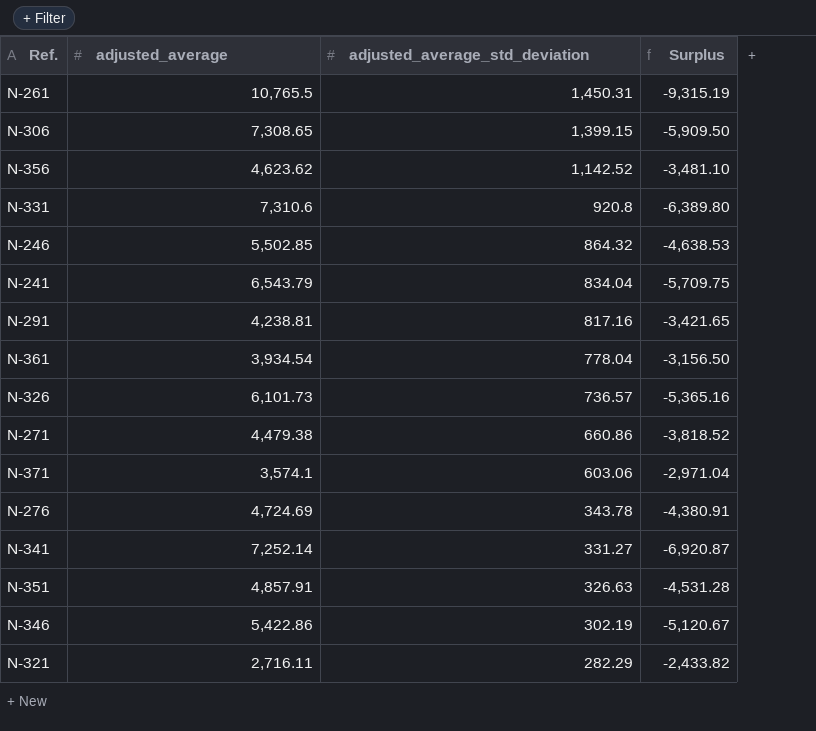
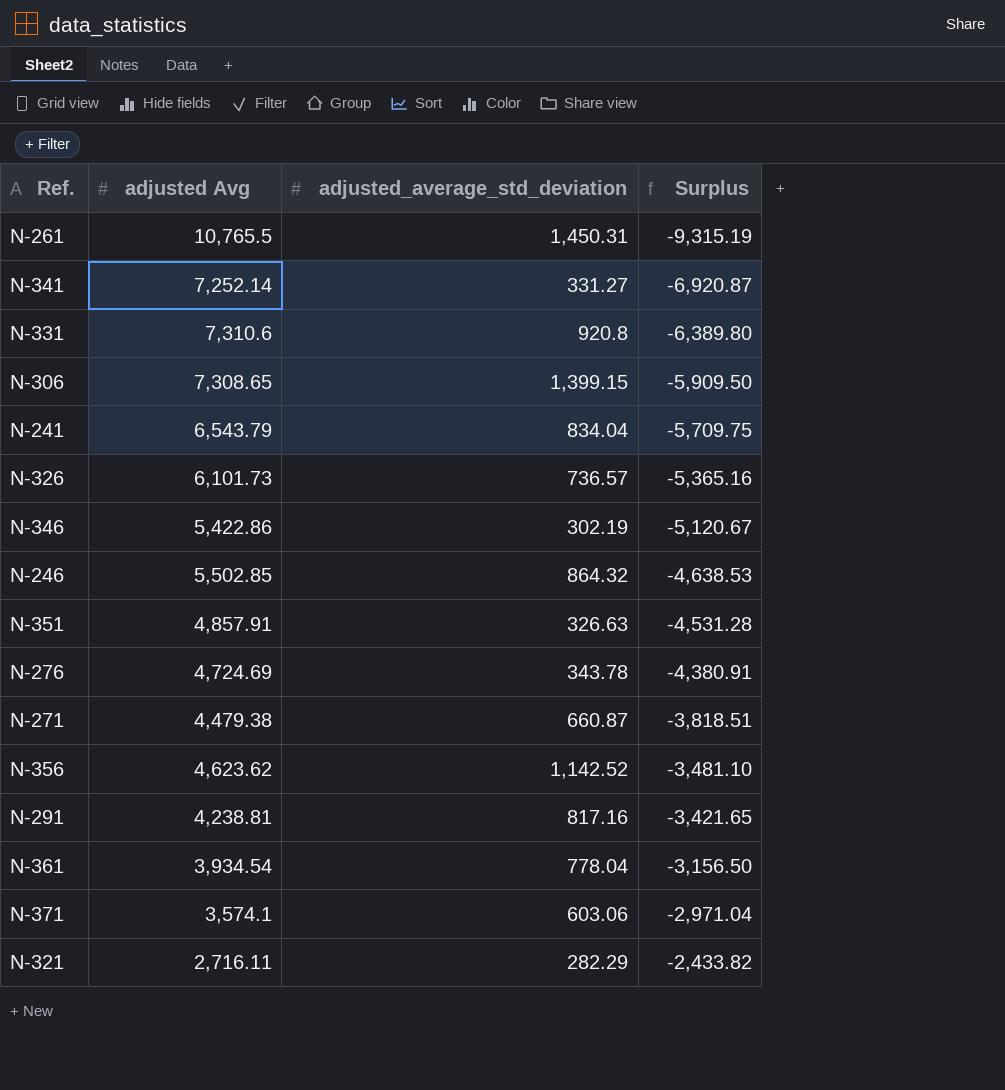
row order: adjusted_average_std_deviation descending -> Surplus ascending
column name: adjusted_average -> adjusted Avg
N-271 | adjusted_average_std_deviation: 660.86 -> 660.87
N-271 | Surplus: -3,818.52 -> -3,818.51

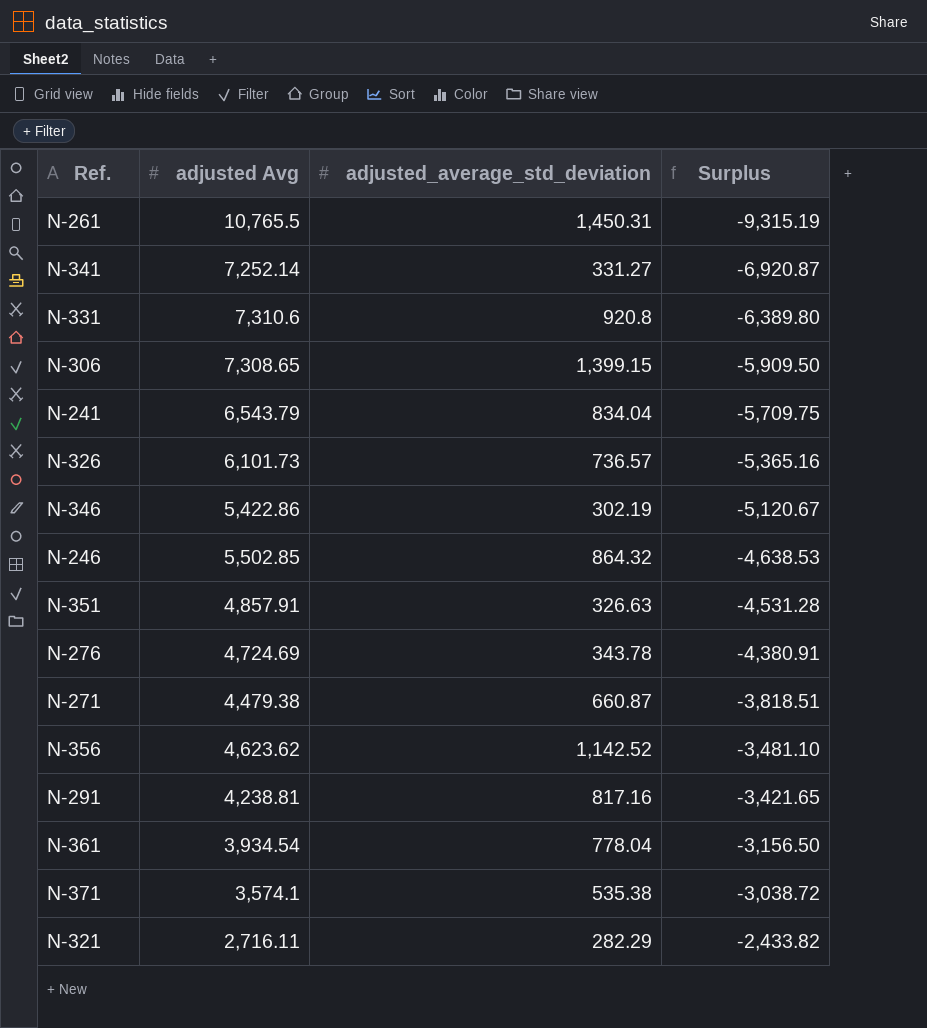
N-371 | adjusted_average_std_deviation: 603.06 -> 535.38
N-371 | Surplus: -2,971.04 -> -3,038.72

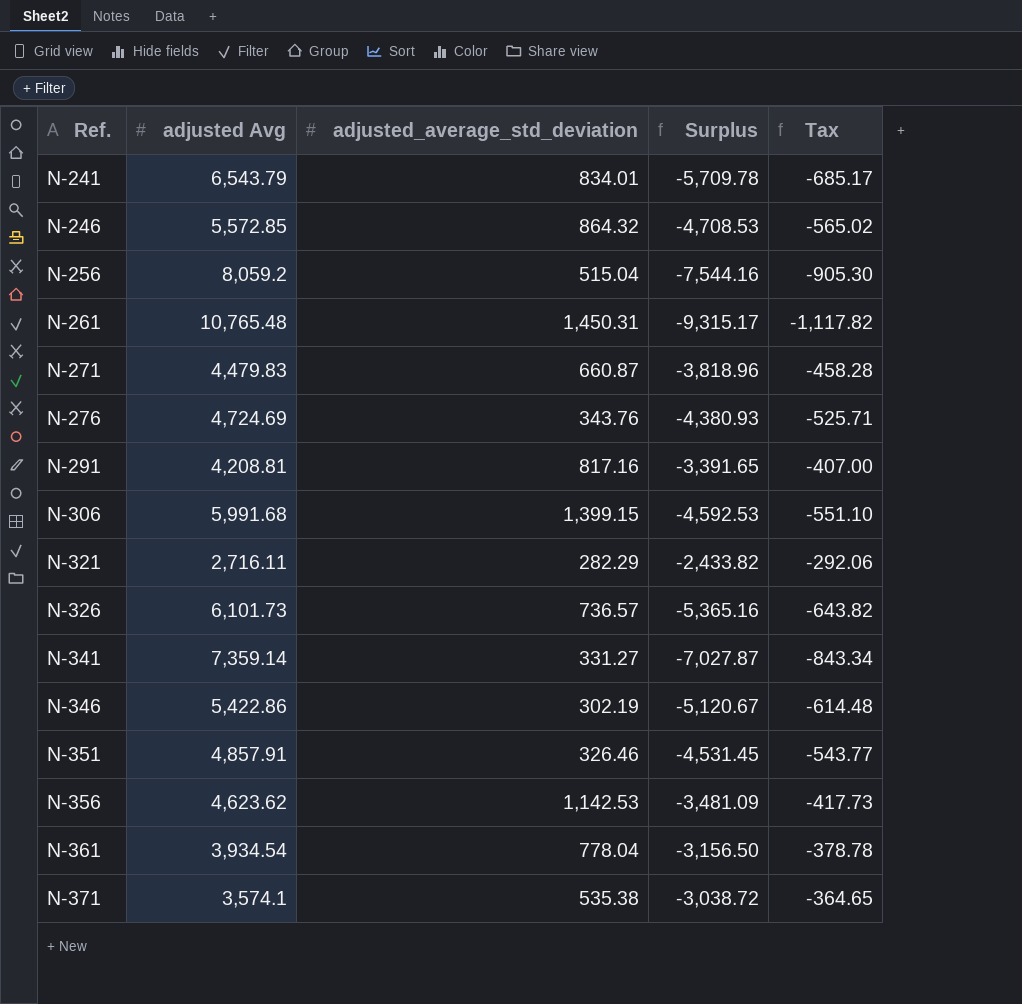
row order: Surplus ascending -> Ref. ascending
column Tax | formula: none -> [Surplus] * 0.12
row N-331: 7,310.6 | 920.8 | -6,389.80 -> none
N-241 | adjusted_average_std_deviation: 834.04 -> 834.01
N-241 | Surplus: -5,709.75 -> -5,709.78
N-246 | adjusted Avg: 5,502.85 -> 5,572.85
N-246 | Surplus: -4,638.53 -> -4,708.53
row N-256: none -> 8,059.2 | 515.04 | -7,544.16 | -905.30
N-261 | adjusted Avg: 10,765.5 -> 10,765.48
N-261 | Surplus: -9,315.19 -> -9,315.17
N-271 | adjusted Avg: 4,479.38 -> 4,479.83
N-271 | Surplus: -3,818.51 -> -3,818.96
N-276 | adjusted_average_std_deviation: 343.78 -> 343.76
N-276 | Surplus: -4,380.91 -> -4,380.93
N-291 | adjusted Avg: 4,238.81 -> 4,208.81
N-291 | Surplus: -3,421.65 -> -3,391.65
N-306 | adjusted Avg: 7,308.65 -> 5,991.68
N-306 | Surplus: -5,909.50 -> -4,592.53
N-341 | adjusted Avg: 7,252.14 -> 7,359.14
N-341 | Surplus: -6,920.87 -> -7,027.87
N-351 | adjusted_average_std_deviation: 326.63 -> 326.46
N-351 | Surplus: -4,531.28 -> -4,531.45
N-356 | adjusted_average_std_deviation: 1,142.52 -> 1,142.53
N-356 | Surplus: -3,481.10 -> -3,481.09

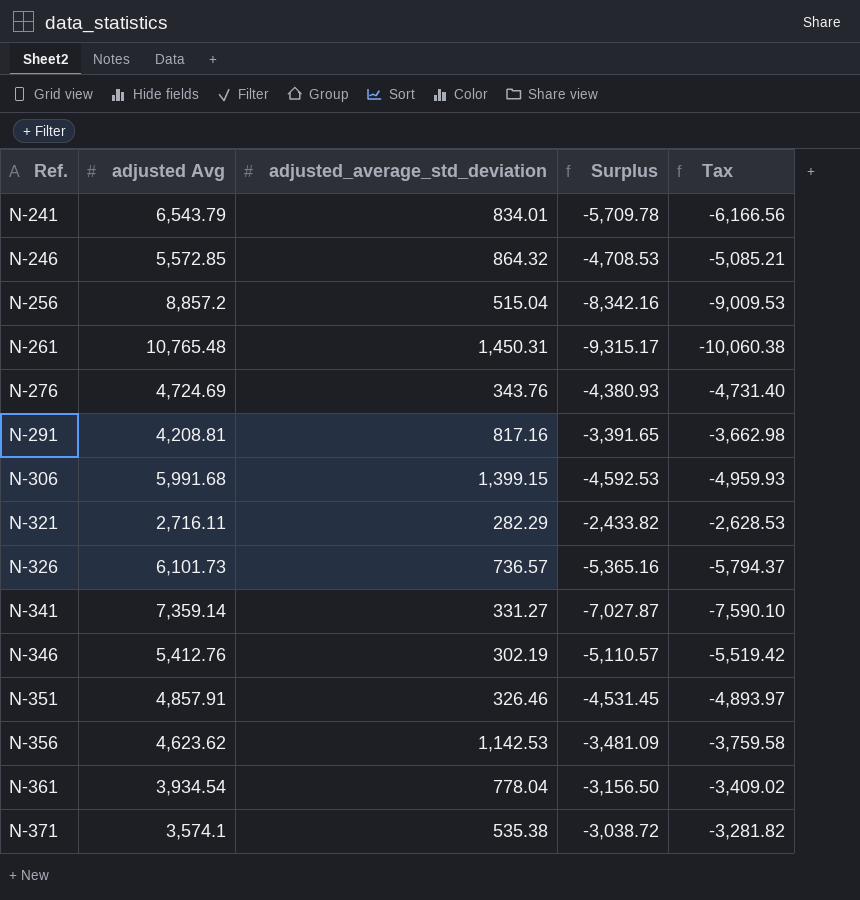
column Tax | formula: [Surplus] * 0.12 -> [Surplus] * 1.08
row N-271: 4,479.83 | 660.87 | -3,818.96 | -458.28 -> none
N-256 | adjusted Avg: 8,059.2 -> 8,857.2
N-256 | Surplus: -7,544.16 -> -8,342.16
N-346 | adjusted Avg: 5,422.86 -> 5,412.76
N-346 | Surplus: -5,120.67 -> -5,110.57

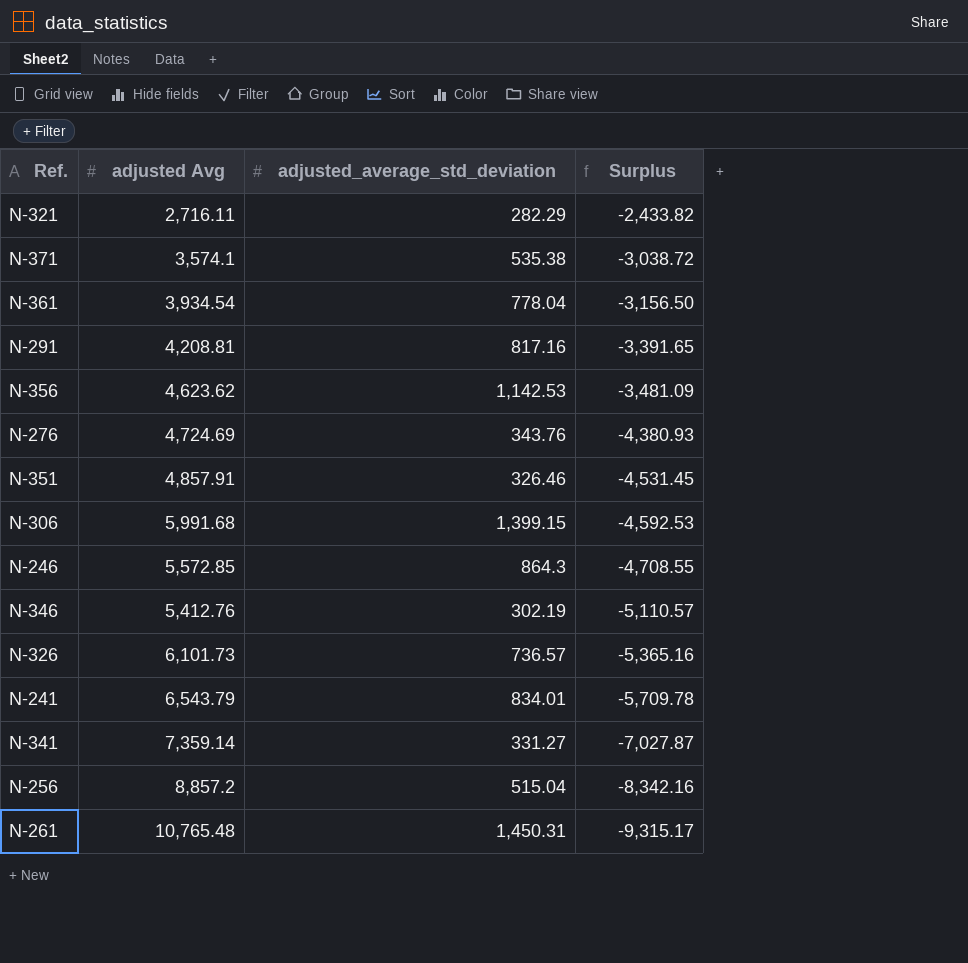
row order: Ref. ascending -> Surplus descending
column Tax | formula: [Surplus] * 1.08 -> none
N-246 | adjusted_average_std_deviation: 864.32 -> 864.3
N-246 | Surplus: -4,708.53 -> -4,708.55

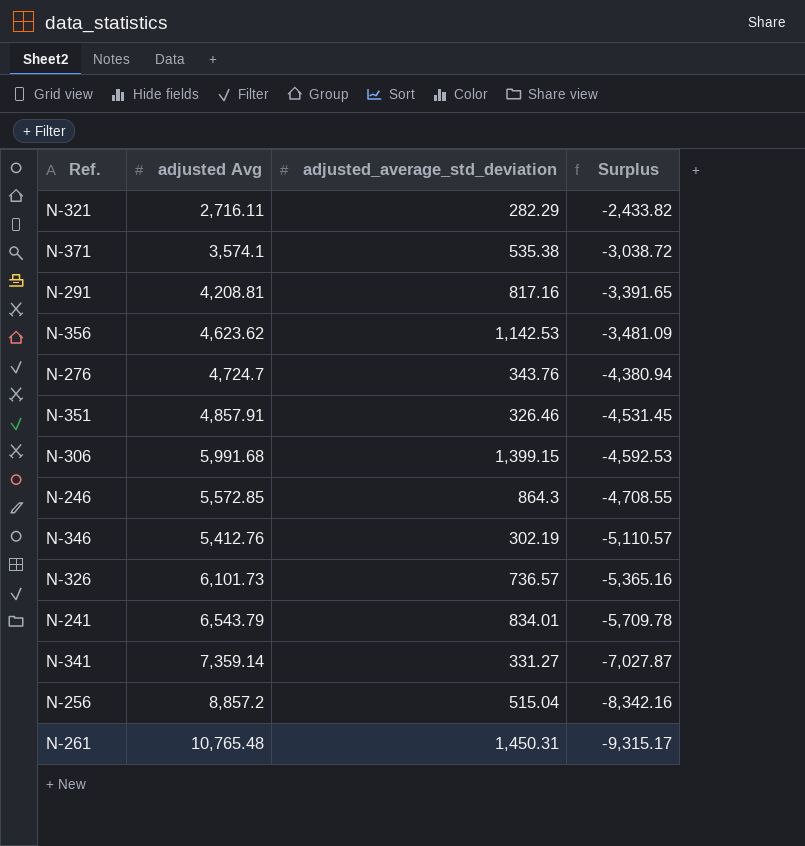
row N-361: 3,934.54 | 778.04 | -3,156.50 -> none
N-276 | adjusted Avg: 4,724.69 -> 4,724.7
N-276 | Surplus: -4,380.93 -> -4,380.94

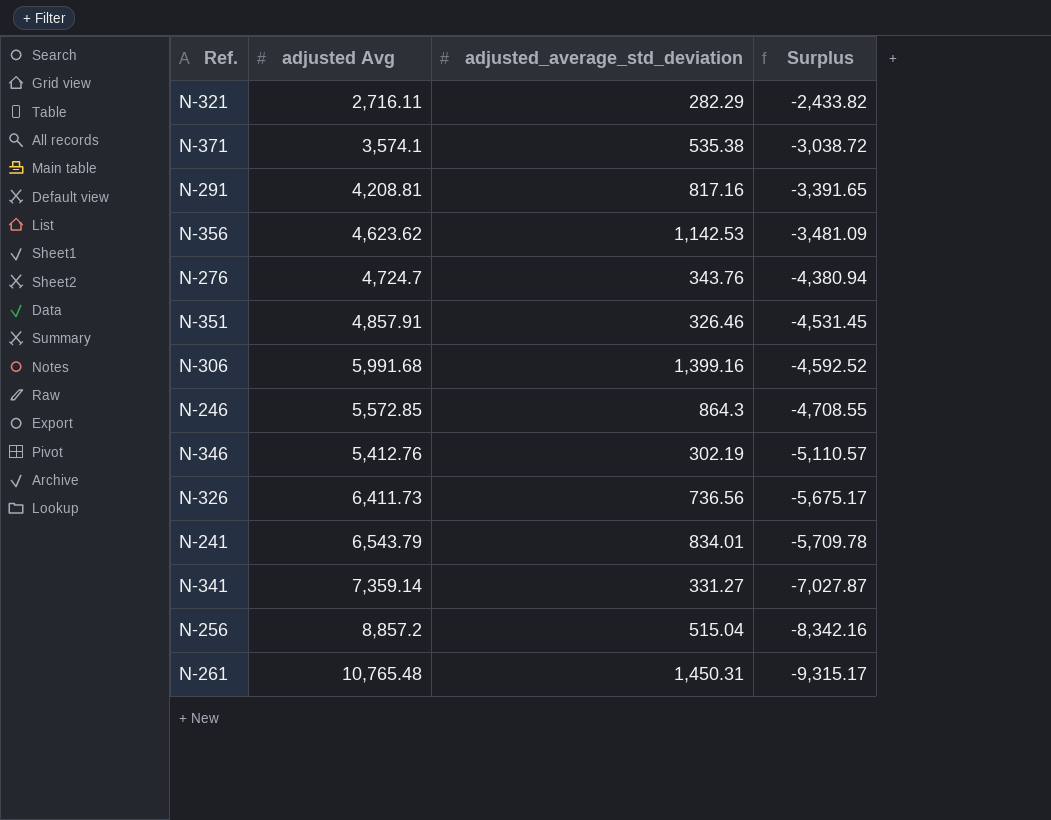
N-306 | adjusted_average_std_deviation: 1,399.15 -> 1,399.16
N-306 | Surplus: -4,592.53 -> -4,592.52
N-326 | adjusted Avg: 6,101.73 -> 6,411.73
N-326 | adjusted_average_std_deviation: 736.57 -> 736.56
N-326 | Surplus: -5,365.16 -> -5,675.17

